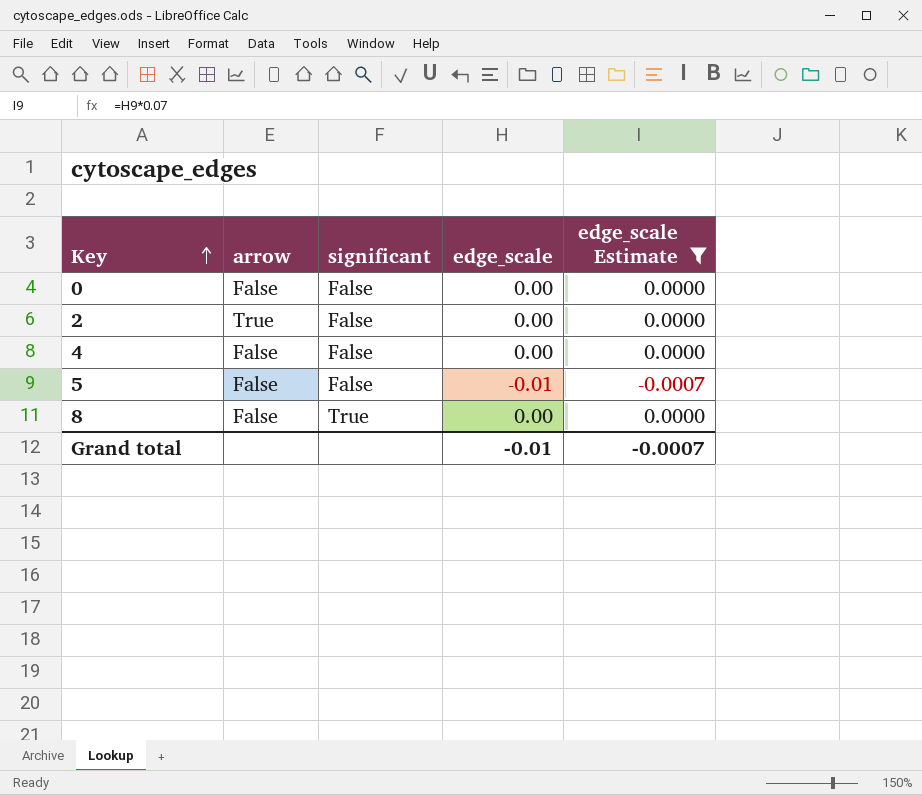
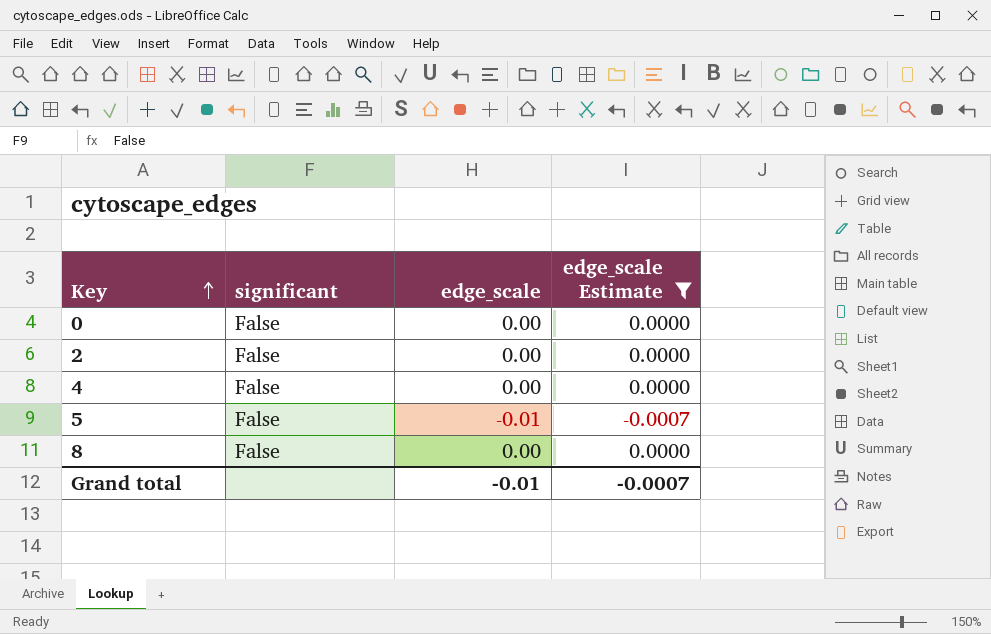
column arrow | position: 2 -> none
8 | significant: True -> False

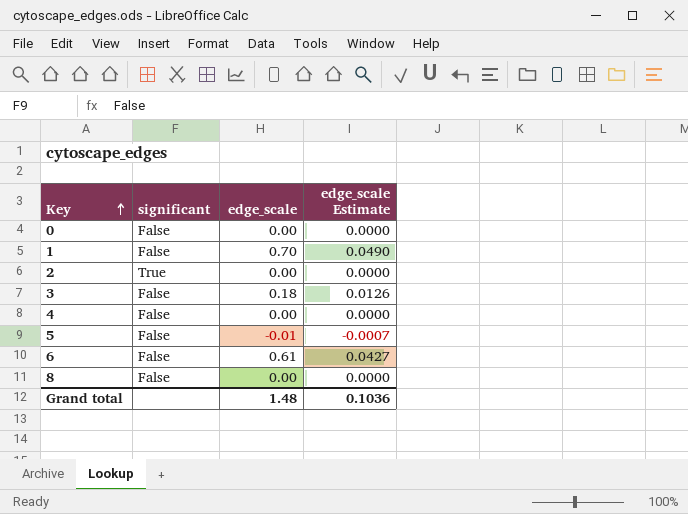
filter: edge_scale Estimate <= 0.0000 -> none
2 | significant: False -> True
Grand total | edge_scale: -0.01 -> 1.48
Grand total | edge_scale Estimate: -0.0007 -> 0.1036

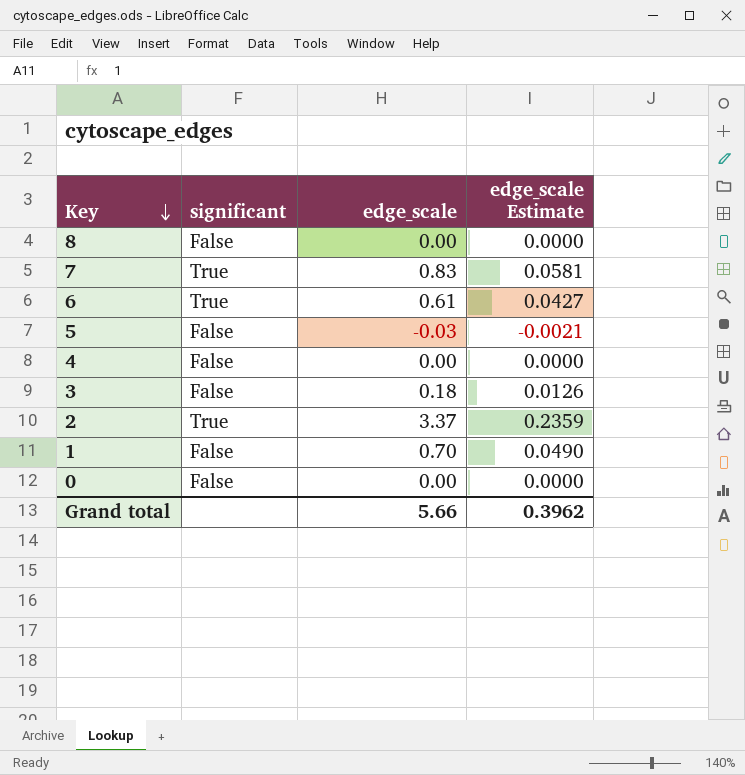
row order: Key ascending -> Key descending
row 7: none -> True | 0.83 | 0.0581
6 | significant: False -> True
5 | edge_scale: -0.01 -> -0.03
5 | edge_scale Estimate: -0.0007 -> -0.0021
2 | edge_scale: 0.00 -> 3.37
2 | edge_scale Estimate: 0.0000 -> 0.2359
Grand total | edge_scale: 1.48 -> 5.66
Grand total | edge_scale Estimate: 0.1036 -> 0.3962

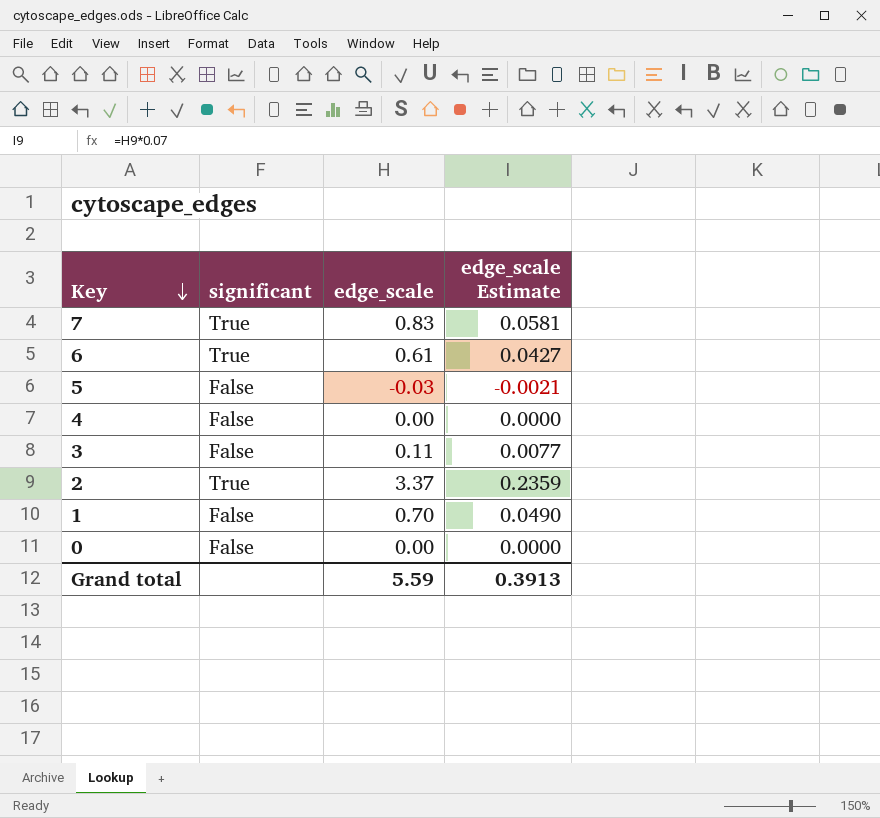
row 8: False | 0.00 | 0.0000 -> none
3 | edge_scale: 0.18 -> 0.11
3 | edge_scale Estimate: 0.0126 -> 0.0077
Grand total | edge_scale: 5.66 -> 5.59
Grand total | edge_scale Estimate: 0.3962 -> 0.3913

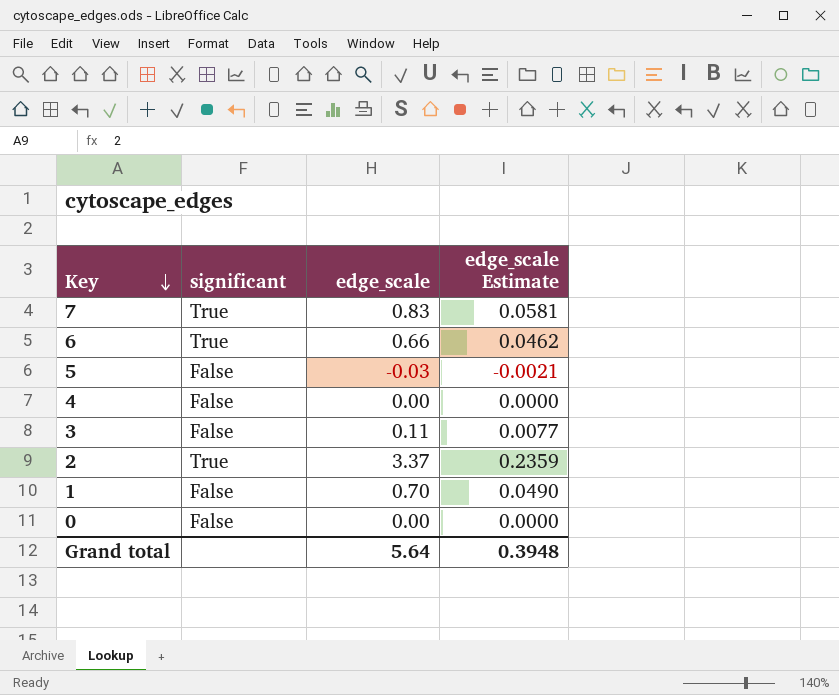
6 | edge_scale: 0.61 -> 0.66
6 | edge_scale Estimate: 0.0427 -> 0.0462
Grand total | edge_scale: 5.59 -> 5.64
Grand total | edge_scale Estimate: 0.3913 -> 0.3948

